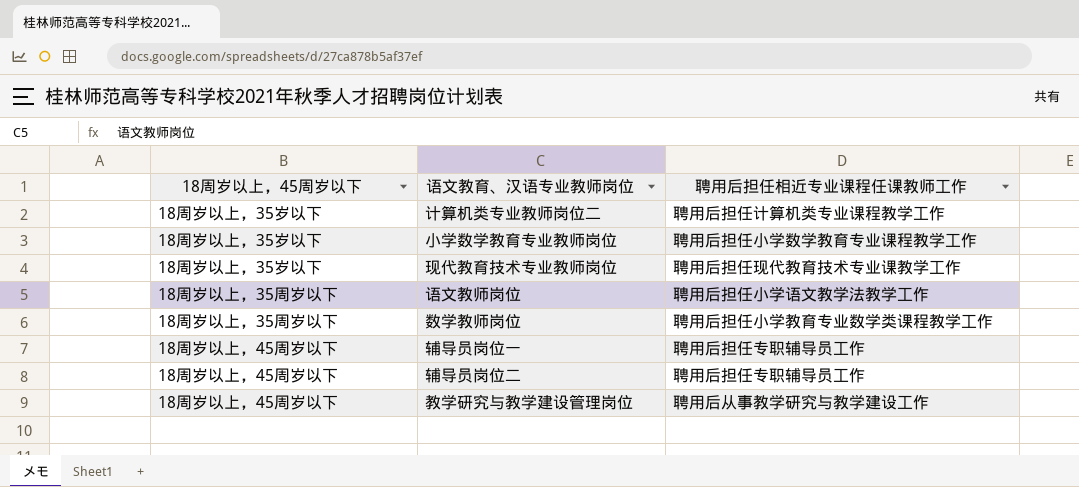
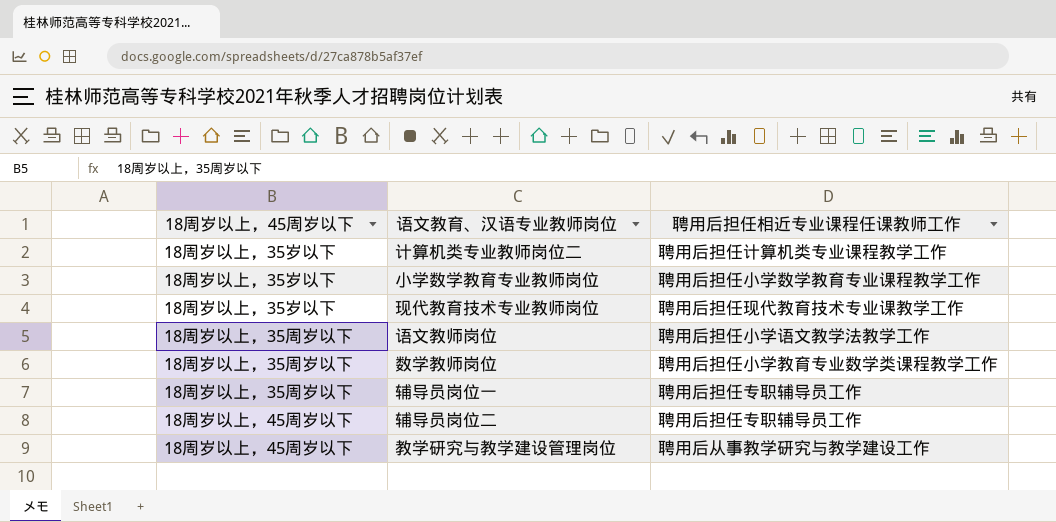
辅导员岗位一 | 18周岁以上，45周岁以下: 18周岁以上，45周岁以下 -> 18周岁以上，35周岁以下

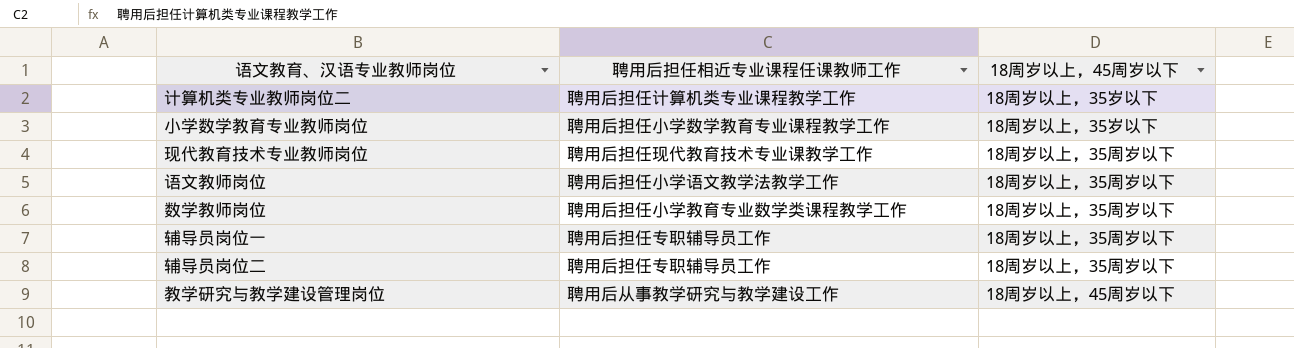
column 18周岁以上，45周岁以下 | position: 1 -> 3
现代教育技术专业教师岗位 | 18周岁以上，45周岁以下: 18周岁以上，35岁以下 -> 18周岁以上，35周岁以下
辅导员岗位二 | 18周岁以上，45周岁以下: 18周岁以上，45周岁以下 -> 18周岁以上，35周岁以下

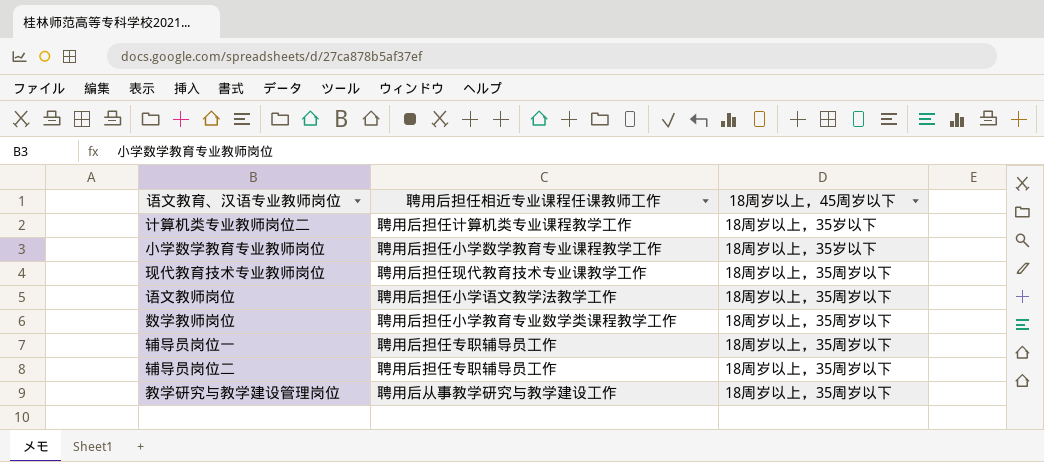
教学研究与教学建设管理岗位 | 18周岁以上，45周岁以下: 18周岁以上，45周岁以下 -> 18周岁以上，35周岁以下

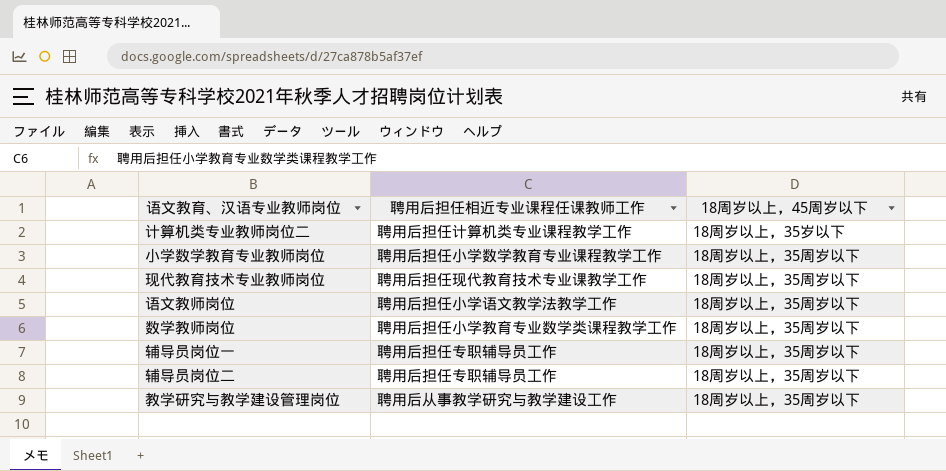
小学数学教育专业教师岗位 | 18周岁以上，45周岁以下: 18周岁以上，35岁以下 -> 18周岁以上，35周岁以下

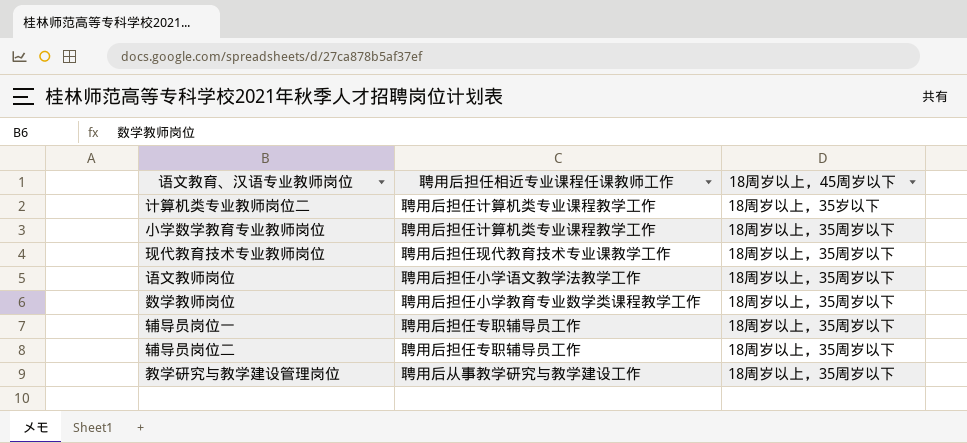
小学数学教育专业教师岗位 | 聘用后担任相近专业课程任课教师工作: 聘用后担任小学数学教育专业课程教学工作 -> 聘用后担任计算机类专业课程教学工作

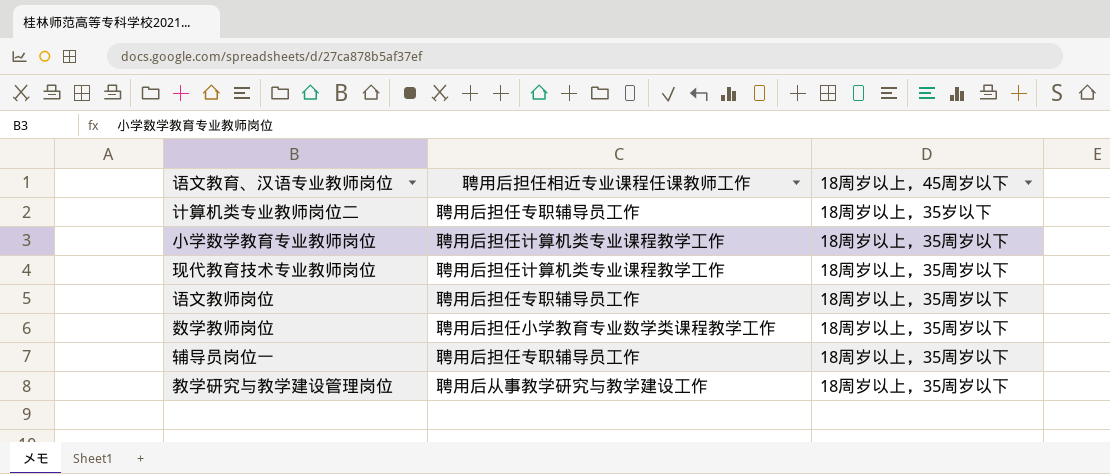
row 辅导员岗位二: 聘用后担任专职辅导员工作 | 18周岁以上，35周岁以下 -> none
计算机类专业教师岗位二 | 聘用后担任相近专业课程任课教师工作: 聘用后担任计算机类专业课程教学工作 -> 聘用后担任专职辅导员工作
现代教育技术专业教师岗位 | 聘用后担任相近专业课程任课教师工作: 聘用后担任现代教育技术专业课教学工作 -> 聘用后担任计算机类专业课程教学工作
语文教师岗位 | 聘用后担任相近专业课程任课教师工作: 聘用后担任小学语文教学法教学工作 -> 聘用后担任专职辅导员工作

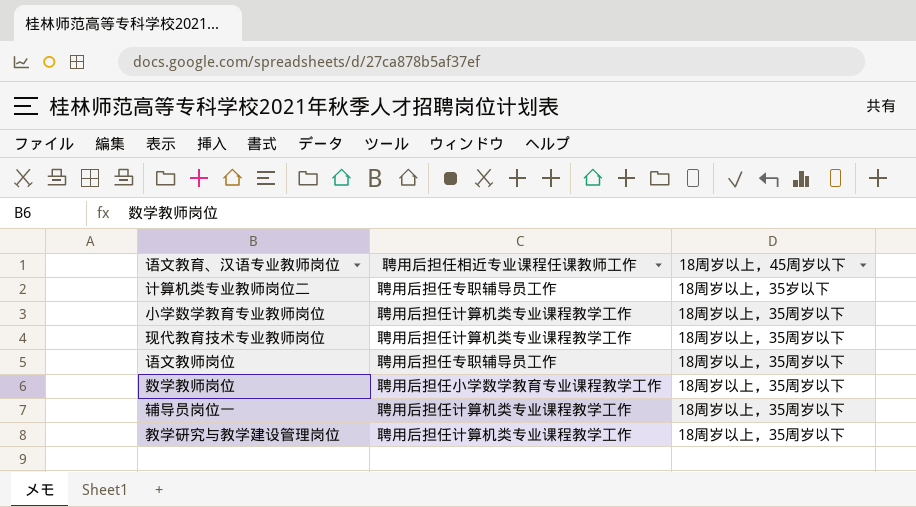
数学教师岗位 | 聘用后担任相近专业课程任课教师工作: 聘用后担任小学教育专业数学类课程教学工作 -> 聘用后担任小学数学教育专业课程教学工作
辅导员岗位一 | 聘用后担任相近专业课程任课教师工作: 聘用后担任专职辅导员工作 -> 聘用后担任计算机类专业课程教学工作
教学研究与教学建设管理岗位 | 聘用后担任相近专业课程任课教师工作: 聘用后从事教学研究与教学建设工作 -> 聘用后担任计算机类专业课程教学工作

